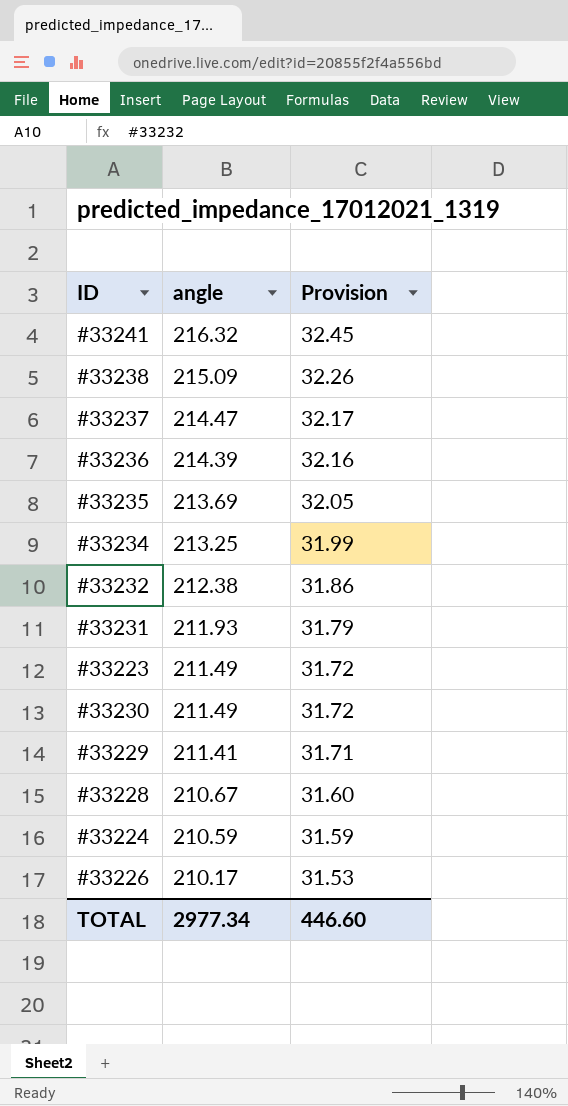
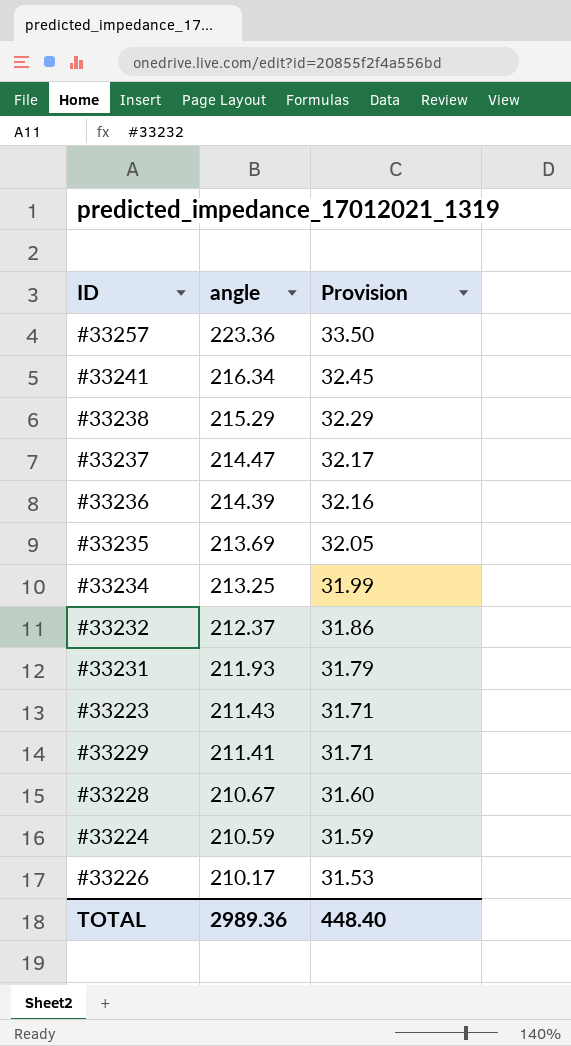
row #33230: 211.49 | 31.72 -> none
row #33257: none -> 223.36 | 33.50
#33241 | angle: 216.32 -> 216.34
#33238 | angle: 215.09 -> 215.29
#33238 | Provision: 32.26 -> 32.29
#33232 | angle: 212.38 -> 212.37
#33223 | angle: 211.49 -> 211.43
#33223 | Provision: 31.72 -> 31.71
TOTAL | angle: 2977.34 -> 2989.36
TOTAL | Provision: 446.60 -> 448.40

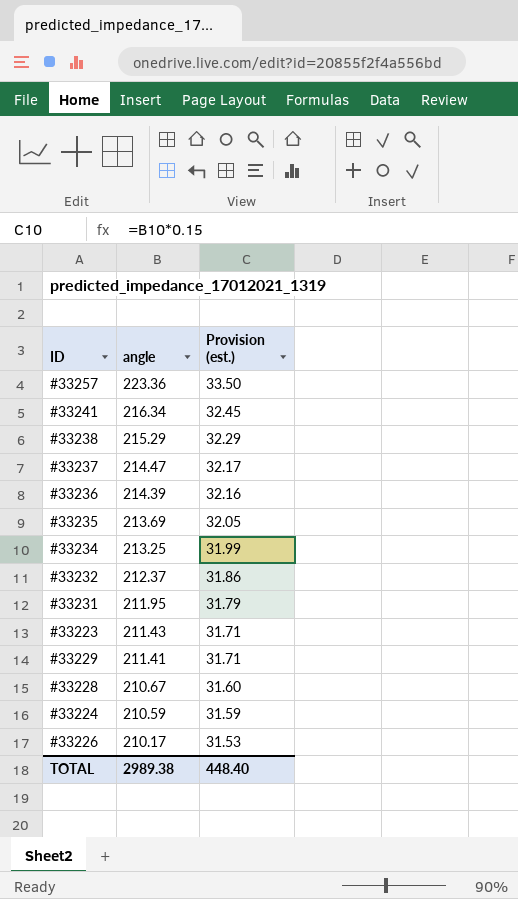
column name: Provision -> Provision (est.)
#33231 | angle: 211.93 -> 211.95
TOTAL | angle: 2989.36 -> 2989.38

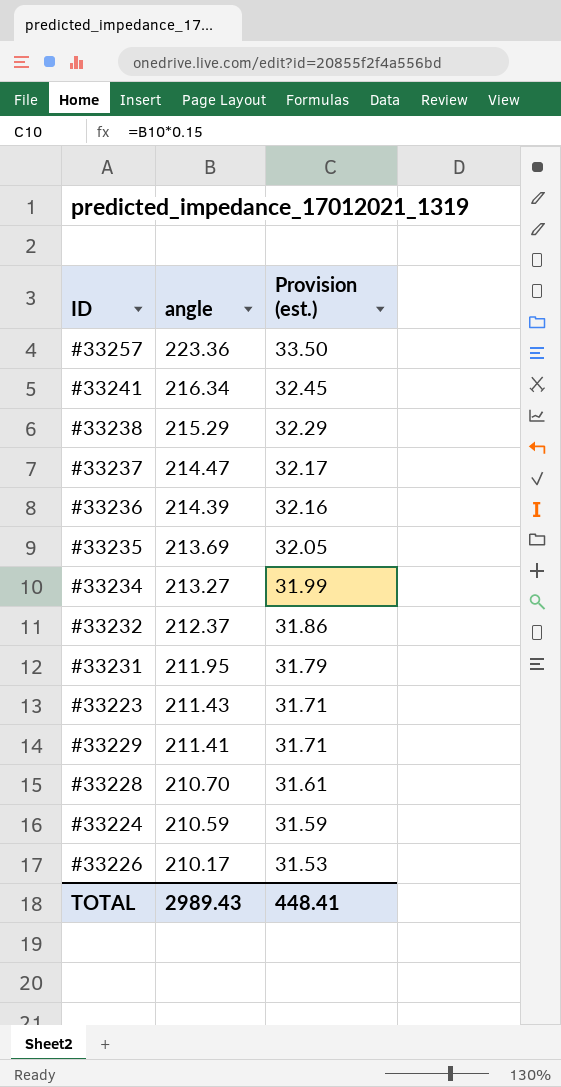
#33234 | angle: 213.25 -> 213.27
#33228 | angle: 210.67 -> 210.70
#33228 | Provision (est.): 31.60 -> 31.61
TOTAL | angle: 2989.38 -> 2989.43
TOTAL | Provision (est.): 448.40 -> 448.41

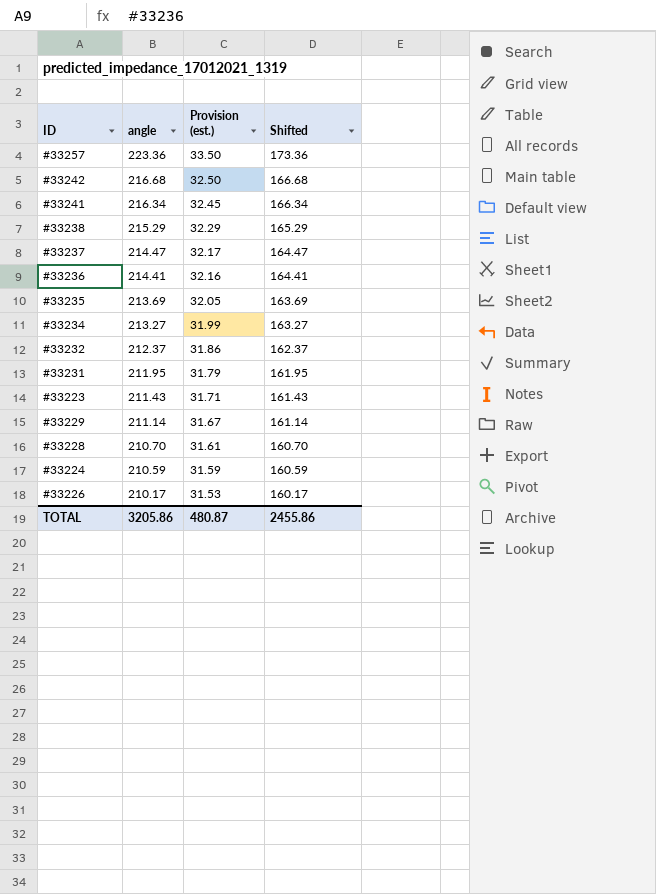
column Shifted | formula: none -> [angle] - 50
row #33242: none -> 216.68 | 32.50 | 166.68
#33236 | angle: 214.39 -> 214.41
#33229 | angle: 211.41 -> 211.14
#33229 | Provision (est.): 31.71 -> 31.67
TOTAL | angle: 2989.43 -> 3205.86
TOTAL | Provision (est.): 448.41 -> 480.87

